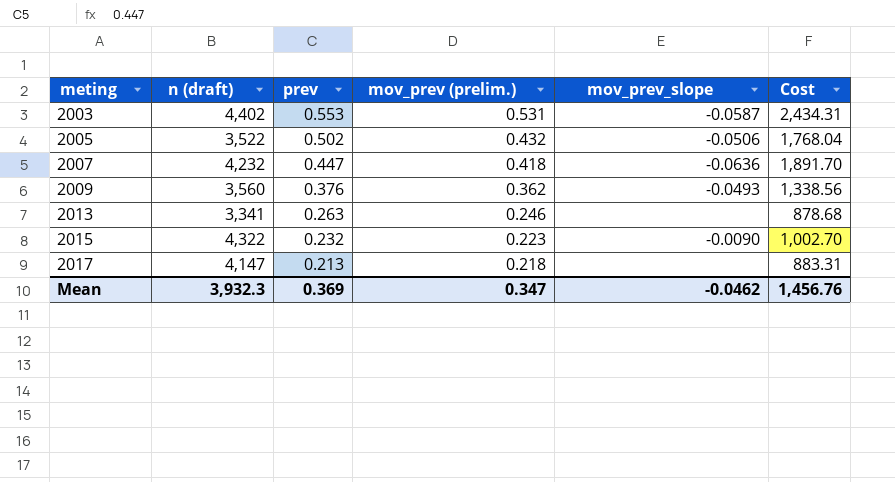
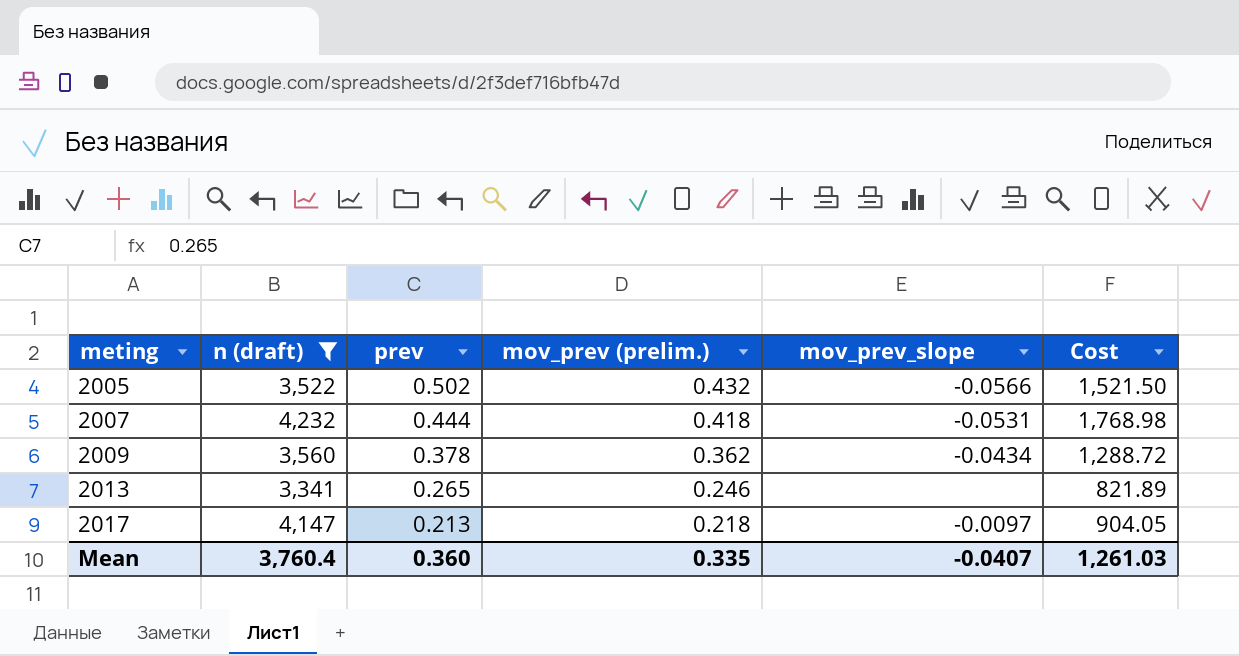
filter: none -> n (draft) <= 4,232
column Cost | formula: [n (draft)] * [prev] -> [n (draft)] * [mov_prev (prelim.)]
2005 | mov_prev_slope: -0.0506 -> -0.0566
2007 | prev: 0.447 -> 0.444
2007 | mov_prev_slope: -0.0636 -> -0.0531
2009 | prev: 0.376 -> 0.378
2009 | mov_prev_slope: -0.0493 -> -0.0434
2013 | prev: 0.263 -> 0.265
2017 | mov_prev_slope: none -> -0.0097
Mean | n (draft): 3,932.3 -> 3,760.4
Mean | prev: 0.369 -> 0.360
Mean | mov_prev (prelim.): 0.347 -> 0.335
Mean | mov_prev_slope: -0.0462 -> -0.0407
Mean | Cost: 1,456.76 -> 1,261.03

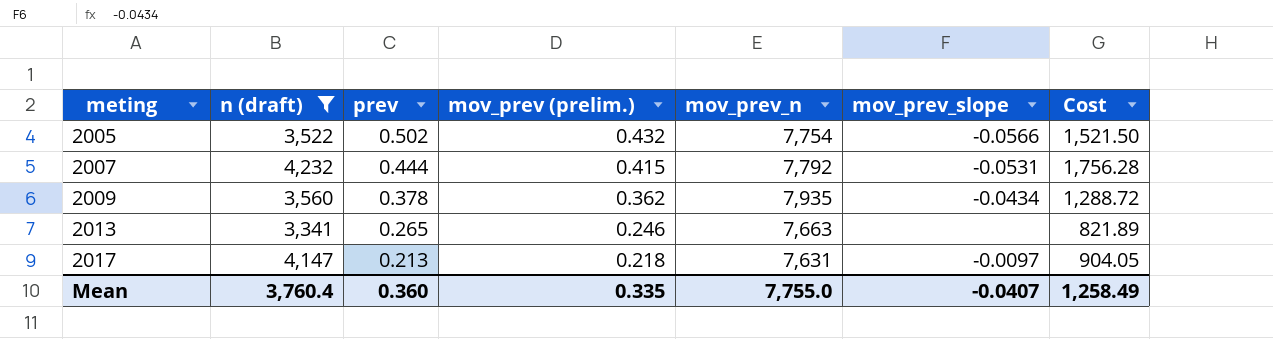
column mov_prev_n | position: none -> 5
2007 | mov_prev (prelim.): 0.418 -> 0.415
2007 | Cost: 1,768.98 -> 1,756.28
Mean | Cost: 1,261.03 -> 1,258.49

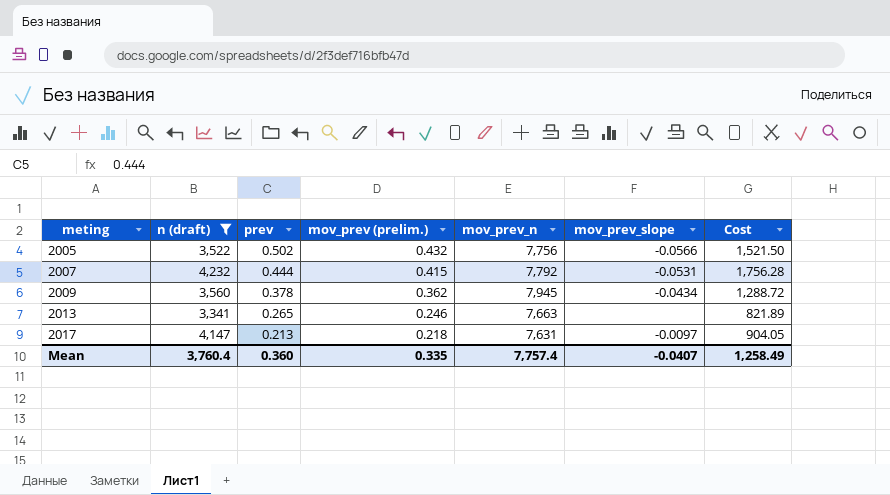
2005 | mov_prev_n: 7,754 -> 7,756
2009 | mov_prev_n: 7,935 -> 7,945
Mean | mov_prev_n: 7,755.0 -> 7,757.4

